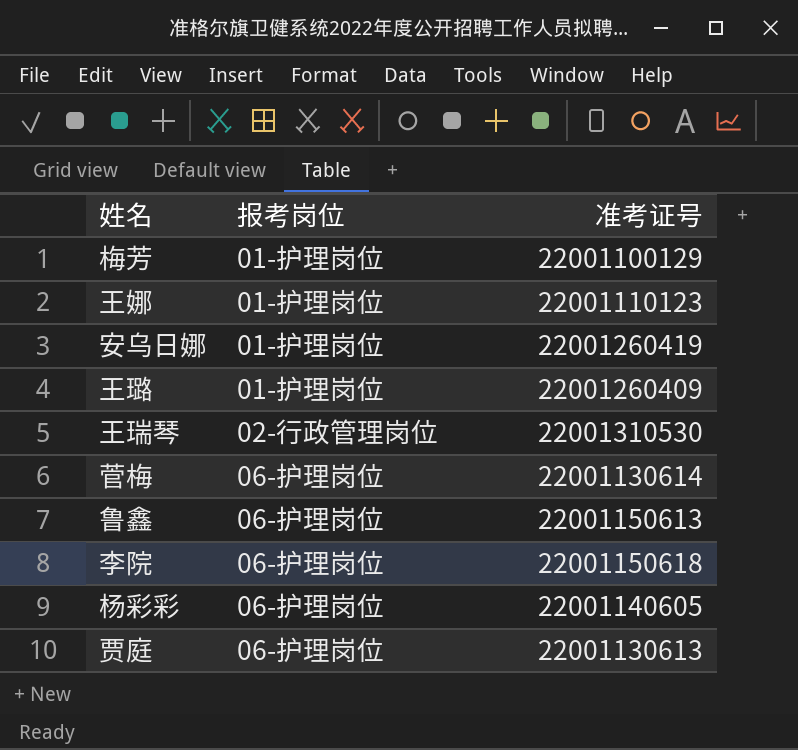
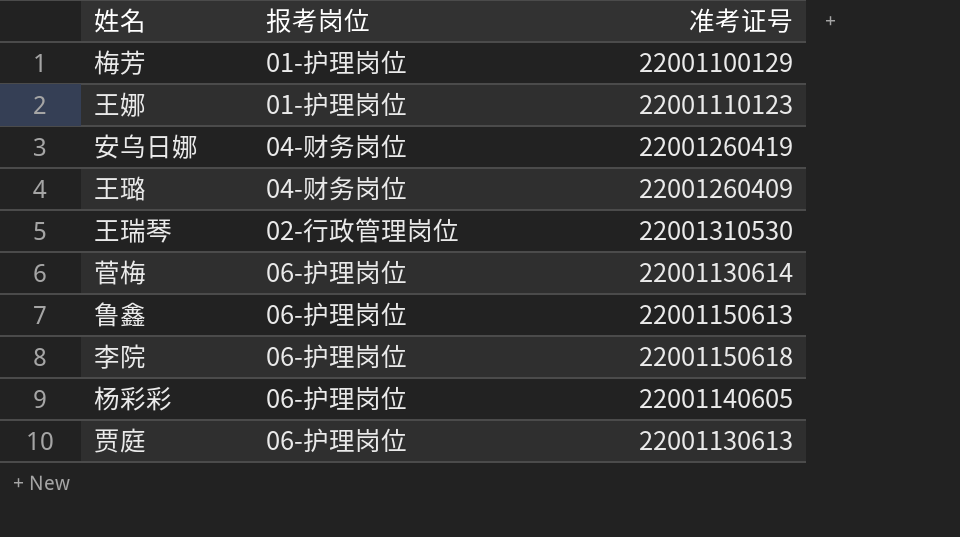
安乌日娜 | 报考岗位: 01-护理岗位 -> 04-财务岗位
王璐 | 报考岗位: 01-护理岗位 -> 04-财务岗位

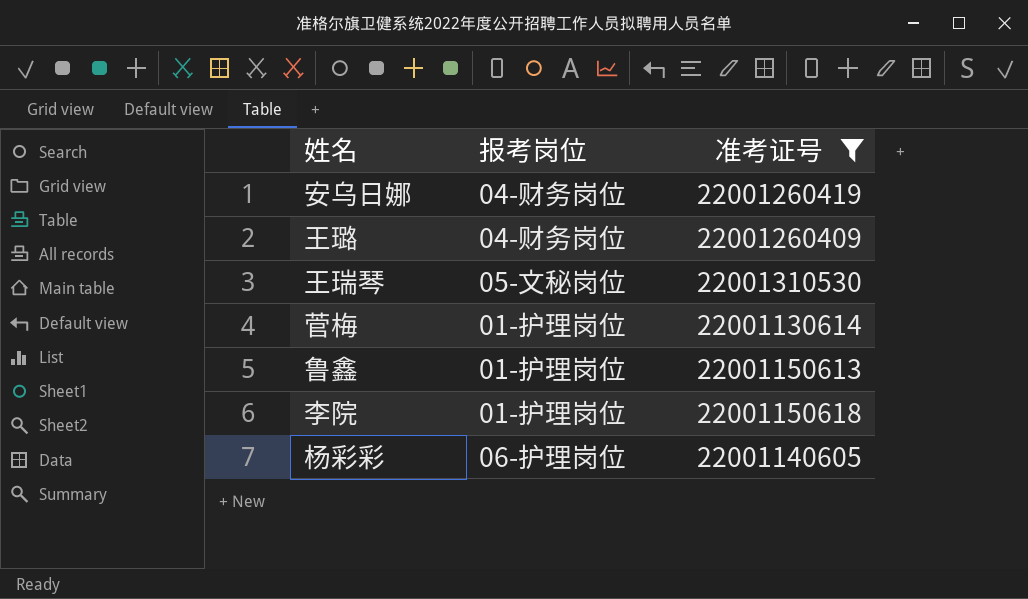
filter: none -> 准考证号 >= 22001130614
王瑞琴 | 报考岗位: 02-行政管理岗位 -> 05-文秘岗位
菅梅 | 报考岗位: 06-护理岗位 -> 01-护理岗位
鲁鑫 | 报考岗位: 06-护理岗位 -> 01-护理岗位
李院 | 报考岗位: 06-护理岗位 -> 01-护理岗位

